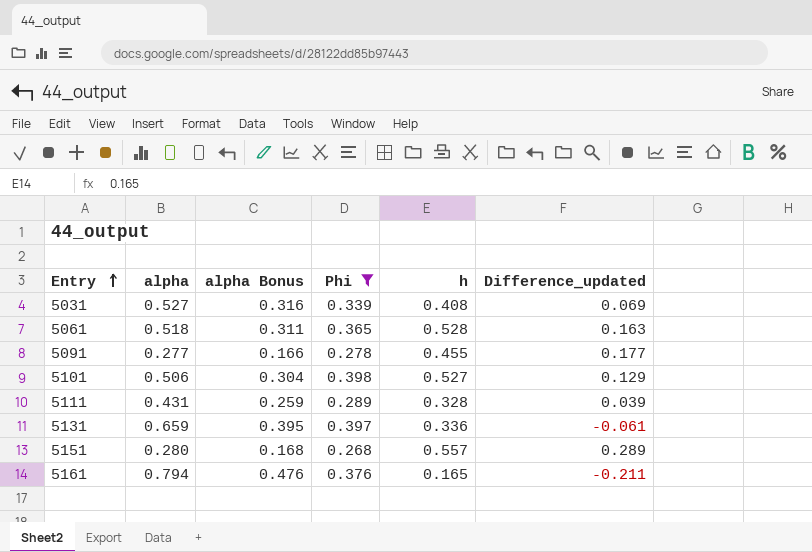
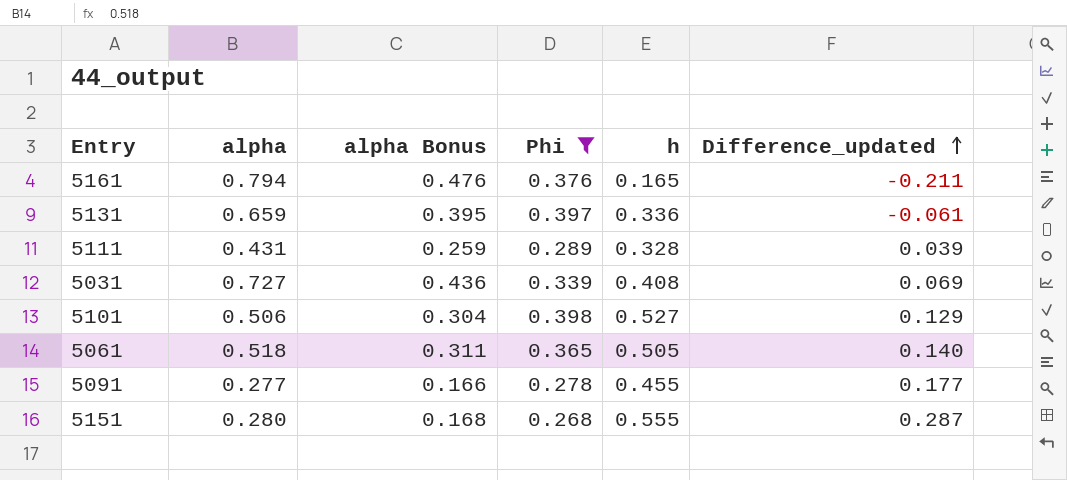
row order: Entry ascending -> Difference_updated ascending
5031 | alpha: 0.527 -> 0.727
5031 | alpha Bonus: 0.316 -> 0.436
5061 | h: 0.528 -> 0.505
5061 | Difference_updated: 0.163 -> 0.140
5151 | h: 0.557 -> 0.555
5151 | Difference_updated: 0.289 -> 0.287

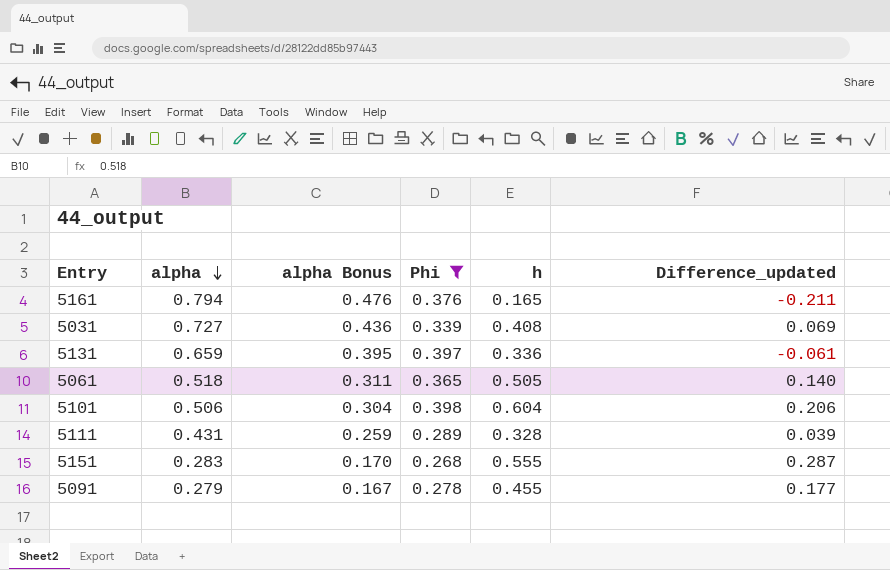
row order: Difference_updated ascending -> alpha descending
5101 | h: 0.527 -> 0.604
5101 | Difference_updated: 0.129 -> 0.206
5151 | alpha: 0.280 -> 0.283
5151 | alpha Bonus: 0.168 -> 0.170
5091 | alpha: 0.277 -> 0.279
5091 | alpha Bonus: 0.166 -> 0.167

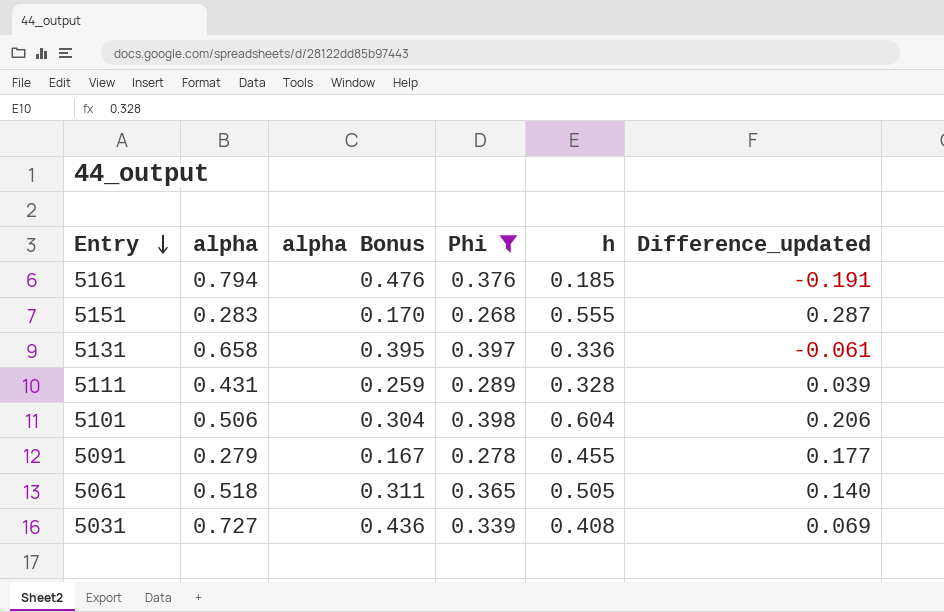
row order: alpha descending -> Entry descending
5161 | h: 0.165 -> 0.185
5161 | Difference_updated: -0.211 -> -0.191
5131 | alpha: 0.659 -> 0.658

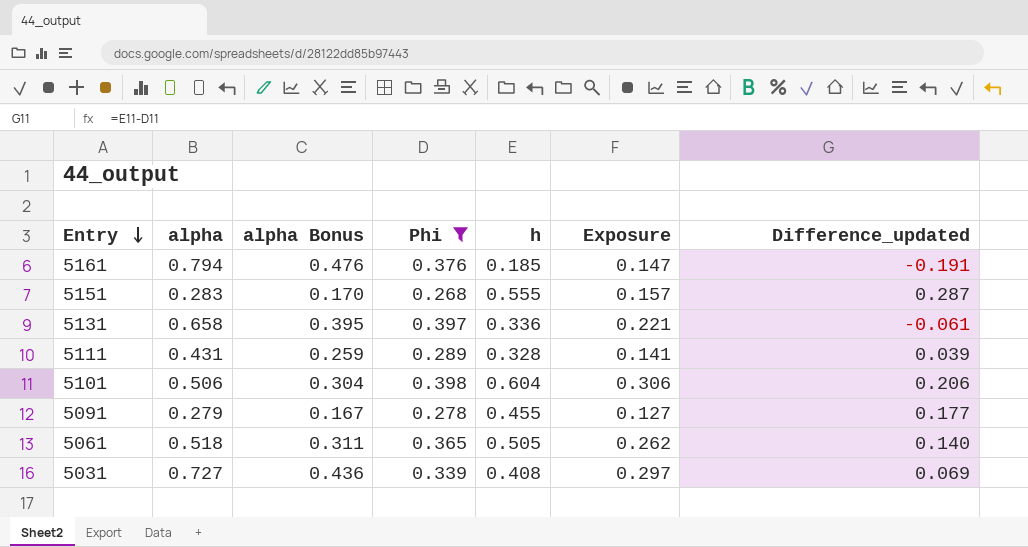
column Exposure | formula: none -> [alpha] * [h]

